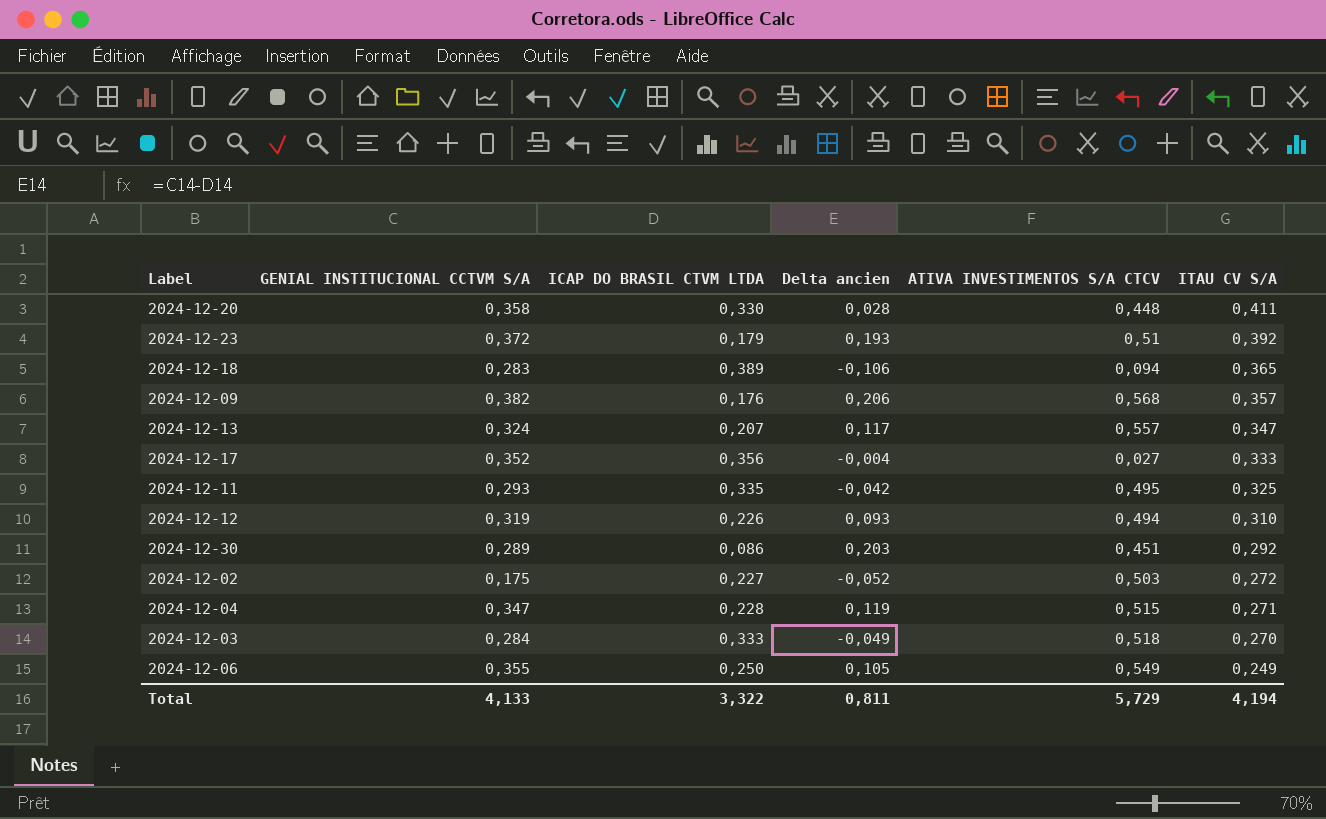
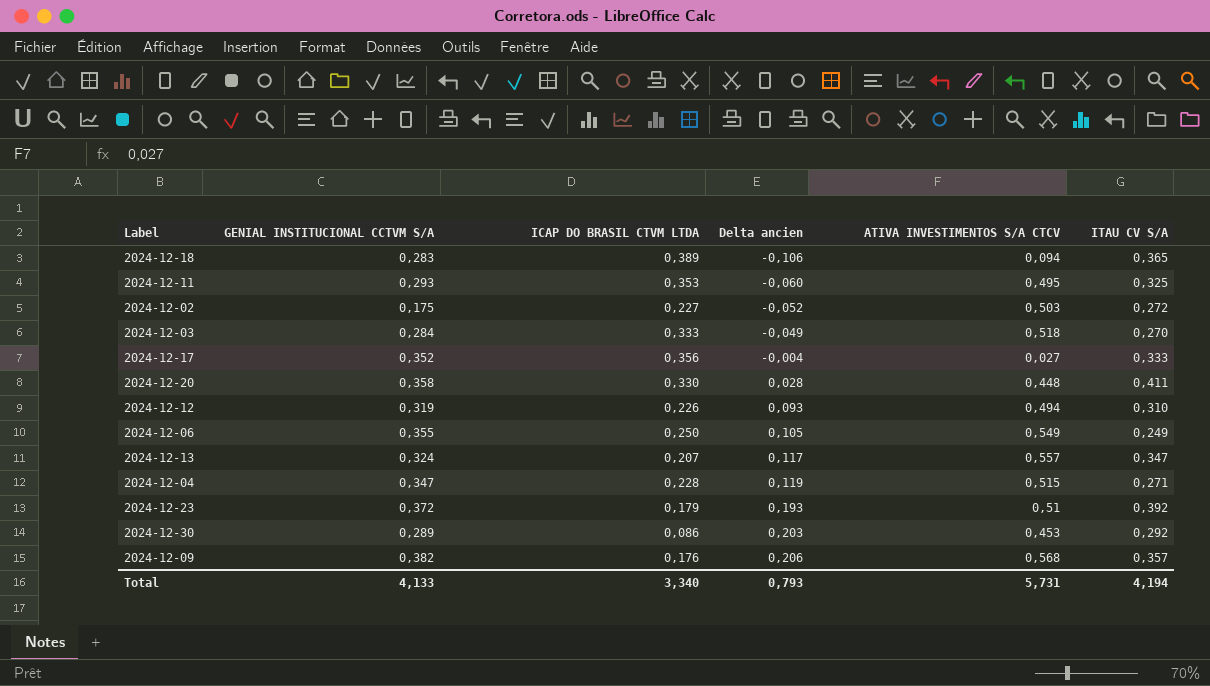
row order: ITAU CV S/A descending -> Delta ancien ascending
2024-12-11 | ICAP DO BRASIL CTVM LTDA: 0,335 -> 0,353
2024-12-11 | Delta ancien: -0,042 -> -0,060
2024-12-30 | ATIVA INVESTIMENTOS S/A CTCV: 0,451 -> 0,453
Total | ICAP DO BRASIL CTVM LTDA: 3,322 -> 3,340
Total | Delta ancien: 0,811 -> 0,793
Total | ATIVA INVESTIMENTOS S/A CTCV: 5,729 -> 5,731

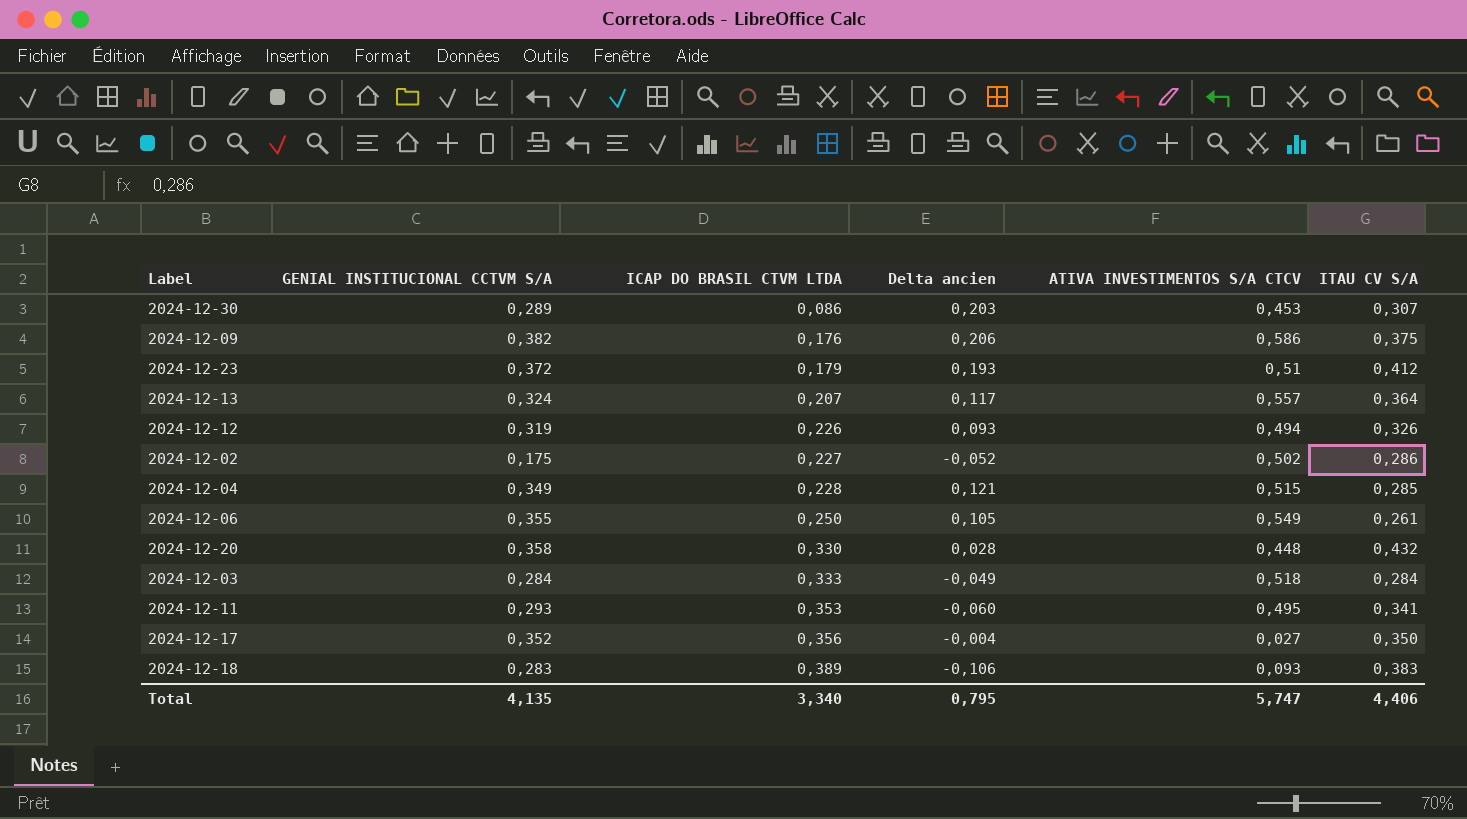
row order: Delta ancien ascending -> ICAP DO BRASIL CTVM LTDA ascending
2024-12-30 | ITAU CV S/A: 0,292 -> 0,307
2024-12-09 | ATIVA INVESTIMENTOS S/A CTCV: 0,568 -> 0,586
2024-12-09 | ITAU CV S/A: 0,357 -> 0,375
2024-12-23 | ITAU CV S/A: 0,392 -> 0,412
2024-12-13 | ITAU CV S/A: 0,347 -> 0,364
2024-12-12 | ITAU CV S/A: 0,310 -> 0,326
2024-12-02 | ATIVA INVESTIMENTOS S/A CTCV: 0,503 -> 0,502
2024-12-02 | ITAU CV S/A: 0,272 -> 0,286
2024-12-04 | GENIAL INSTITUCIONAL CCTVM S/A: 0,347 -> 0,349
2024-12-04 | Delta ancien: 0,119 -> 0,121
2024-12-04 | ITAU CV S/A: 0,271 -> 0,285
2024-12-06 | ITAU CV S/A: 0,249 -> 0,261
2024-12-20 | ITAU CV S/A: 0,411 -> 0,432
2024-12-03 | ITAU CV S/A: 0,270 -> 0,284
2024-12-11 | ITAU CV S/A: 0,325 -> 0,341
2024-12-17 | ITAU CV S/A: 0,333 -> 0,350
2024-12-18 | ATIVA INVESTIMENTOS S/A CTCV: 0,094 -> 0,093
2024-12-18 | ITAU CV S/A: 0,365 -> 0,383
Total | GENIAL INSTITUCIONAL CCTVM S/A: 4,133 -> 4,135
Total | Delta ancien: 0,793 -> 0,795
Total | ATIVA INVESTIMENTOS S/A CTCV: 5,731 -> 5,747
Total | ITAU CV S/A: 4,194 -> 4,406

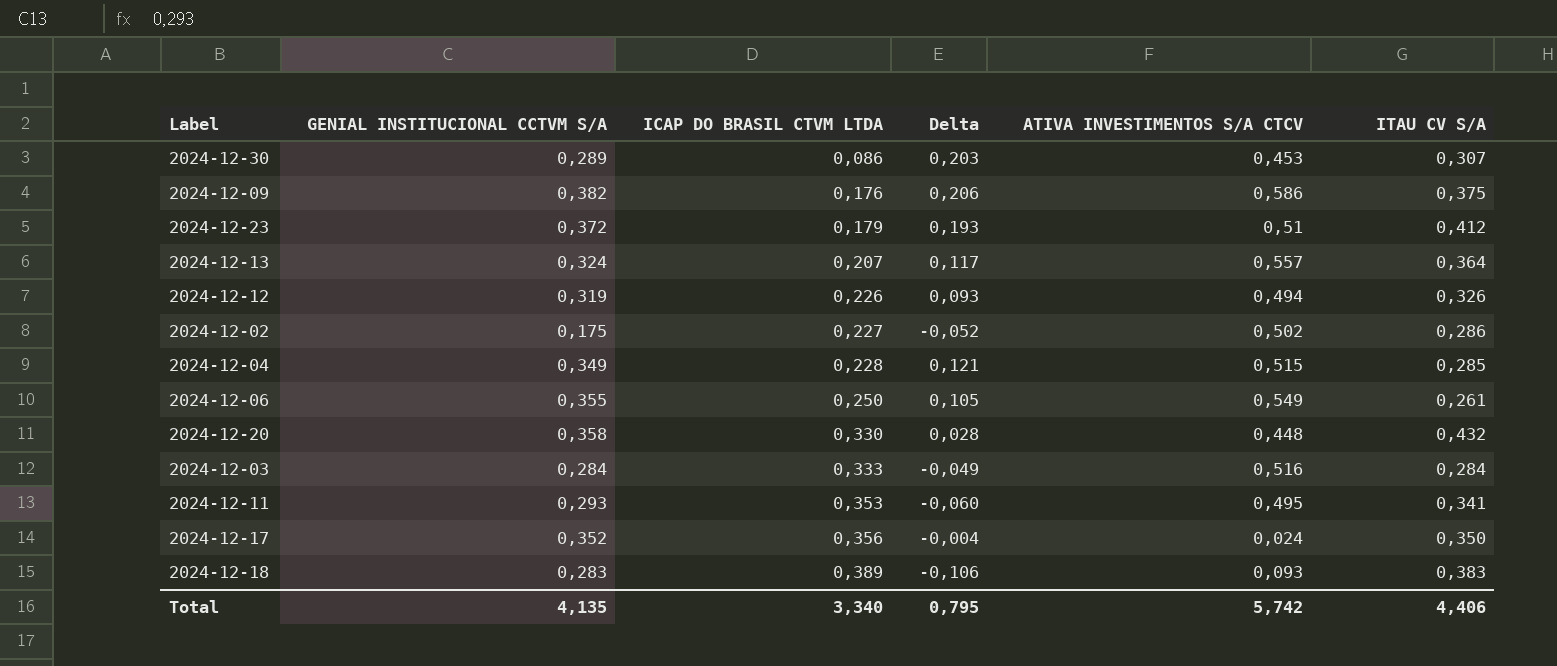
column name: Delta ancien -> Delta
2024-12-03 | ATIVA INVESTIMENTOS S/A CTCV: 0,518 -> 0,516
2024-12-17 | ATIVA INVESTIMENTOS S/A CTCV: 0,027 -> 0,024
Total | ATIVA INVESTIMENTOS S/A CTCV: 5,747 -> 5,742

